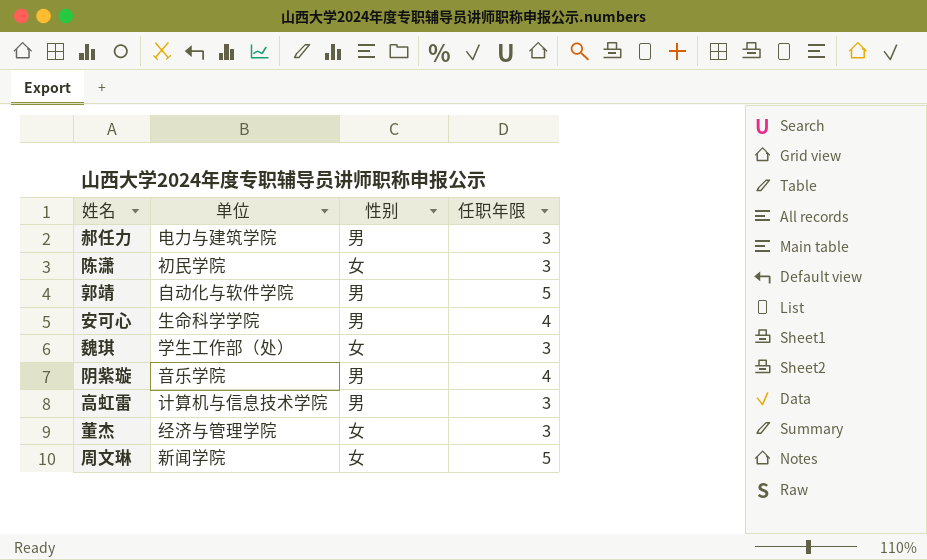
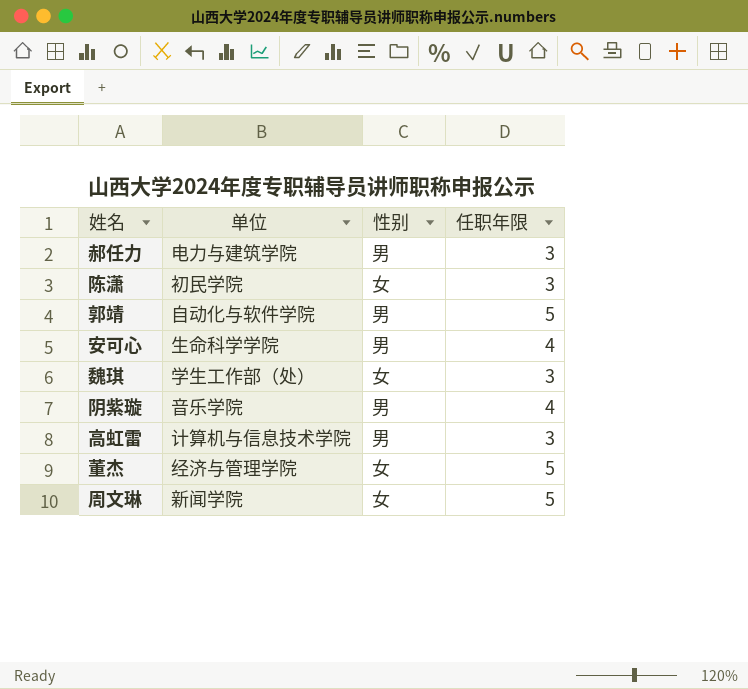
董杰 | 任职年限: 3 -> 5

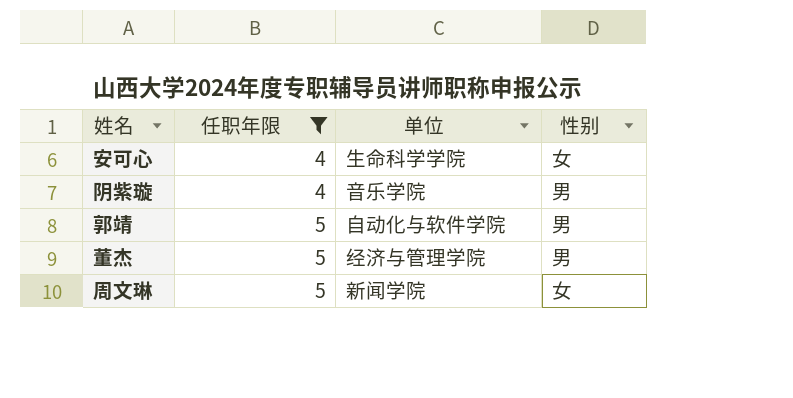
filter: none -> 任职年限 != 3
row order: none -> 任职年限 ascending
column 任职年限 | position: 4 -> 2
安可心 | 性别: 男 -> 女
董杰 | 性别: 女 -> 男

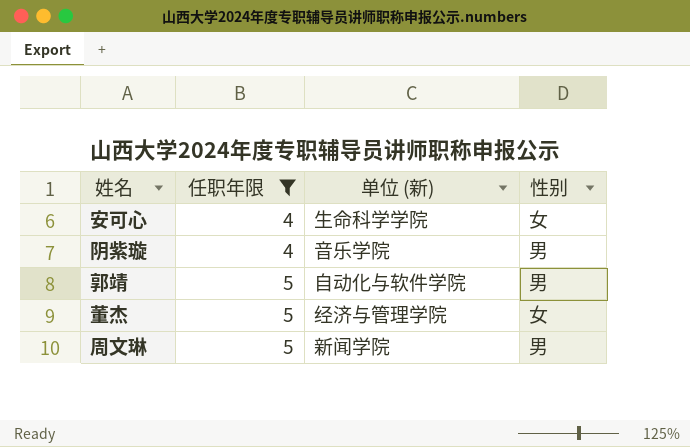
column name: 单位 -> 单位 (新)
董杰 | 性别: 男 -> 女
周文琳 | 性别: 女 -> 男

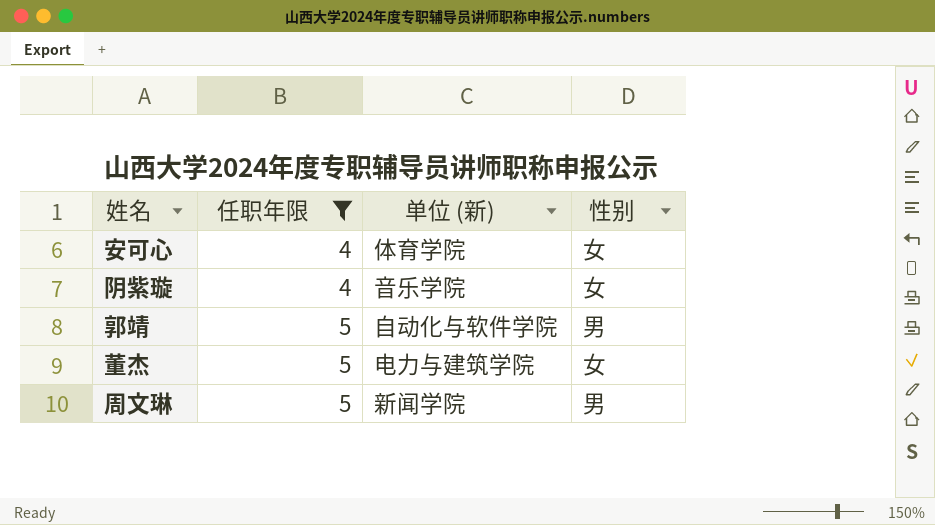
安可心 | 单位 (新): 生命科学学院 -> 体育学院
阴紫璇 | 性别: 男 -> 女
董杰 | 单位 (新): 经济与管理学院 -> 电力与建筑学院

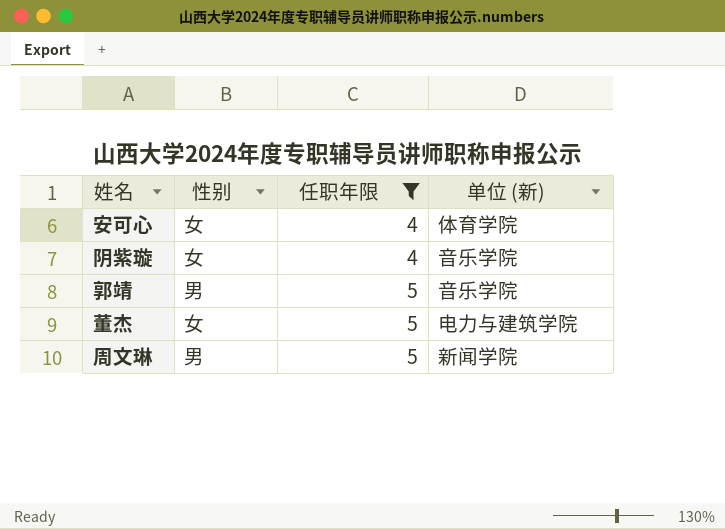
column 性别 | position: 4 -> 2
郭靖 | 单位 (新): 自动化与软件学院 -> 音乐学院

